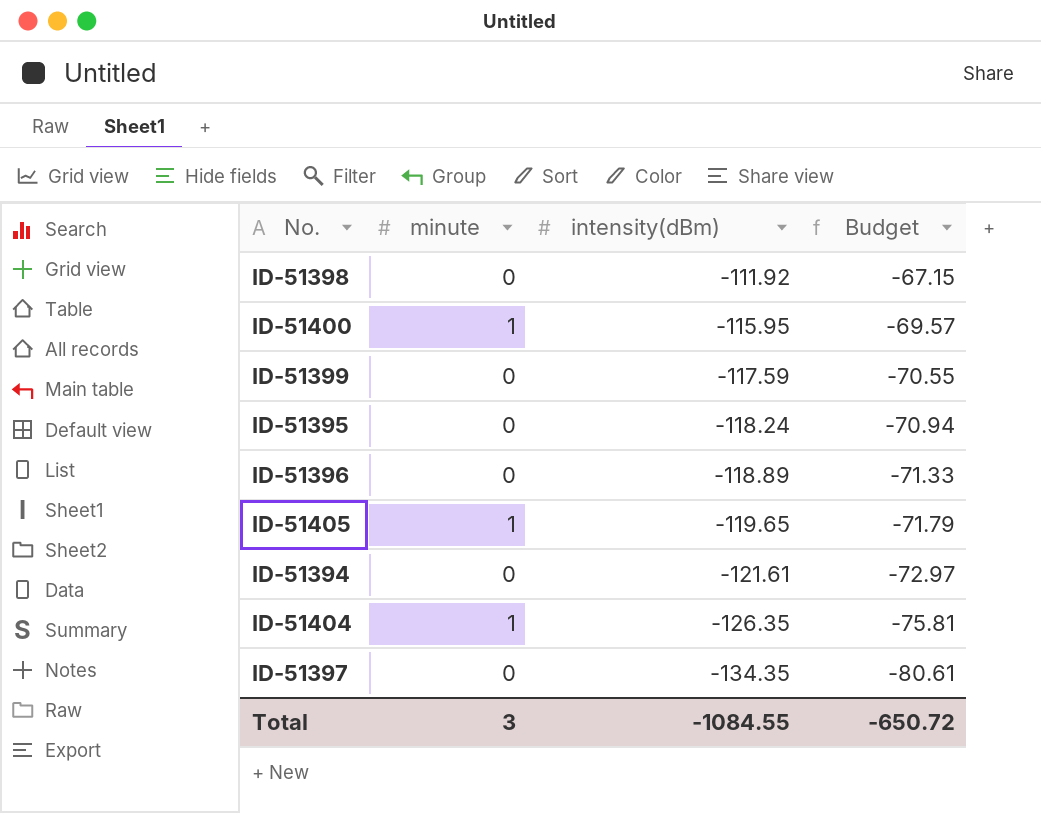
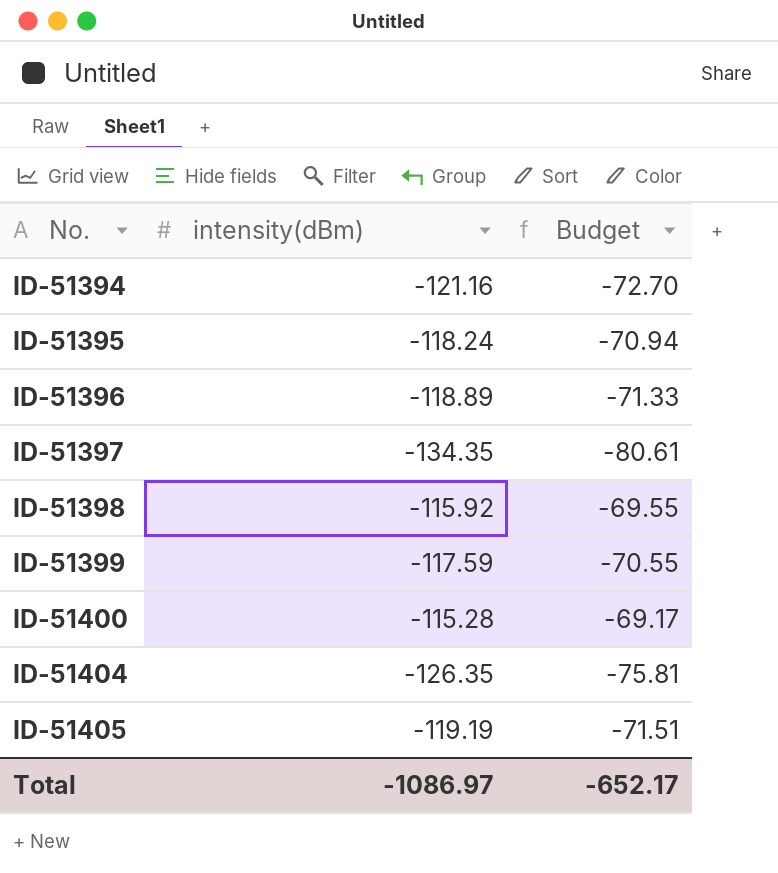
row order: intensity(dBm) descending -> No. ascending
column minute | position: 2 -> none
ID-51394 | intensity(dBm): -121.61 -> -121.16
ID-51394 | Budget: -72.97 -> -72.70
ID-51398 | intensity(dBm): -111.92 -> -115.92
ID-51398 | Budget: -67.15 -> -69.55
ID-51400 | intensity(dBm): -115.95 -> -115.28
ID-51400 | Budget: -69.57 -> -69.17
ID-51405 | intensity(dBm): -119.65 -> -119.19
ID-51405 | Budget: -71.79 -> -71.51
Total | intensity(dBm): -1084.55 -> -1086.97
Total | Budget: -650.72 -> -652.17

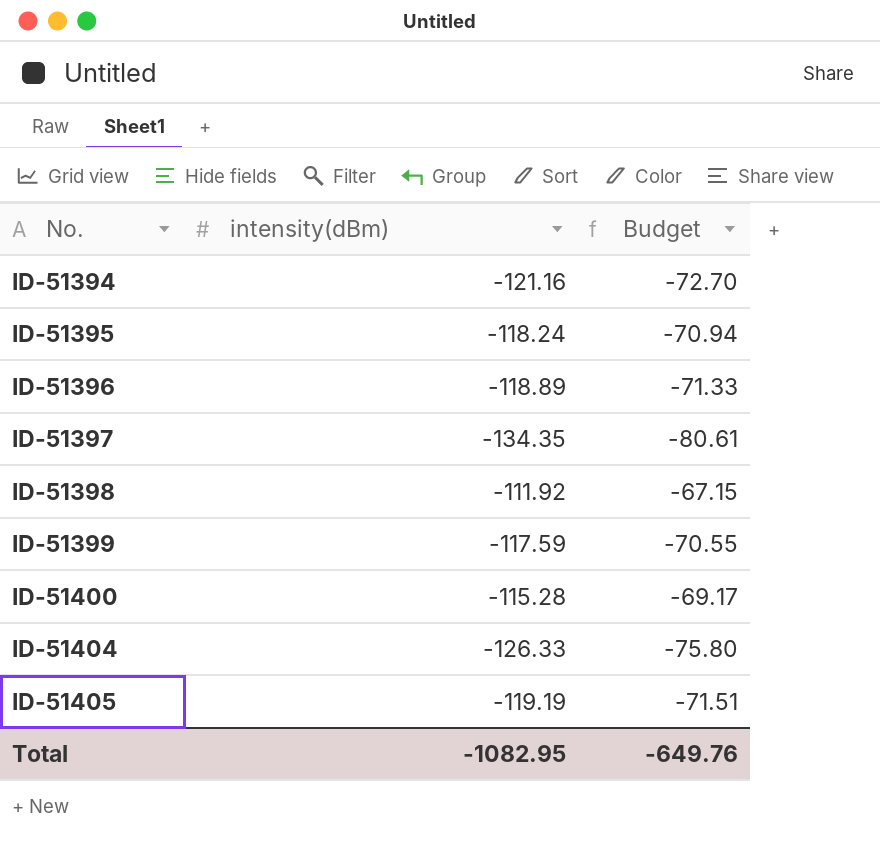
ID-51398 | intensity(dBm): -115.92 -> -111.92
ID-51398 | Budget: -69.55 -> -67.15
ID-51404 | intensity(dBm): -126.35 -> -126.33
ID-51404 | Budget: -75.81 -> -75.80
Total | intensity(dBm): -1086.97 -> -1082.95
Total | Budget: -652.17 -> -649.76

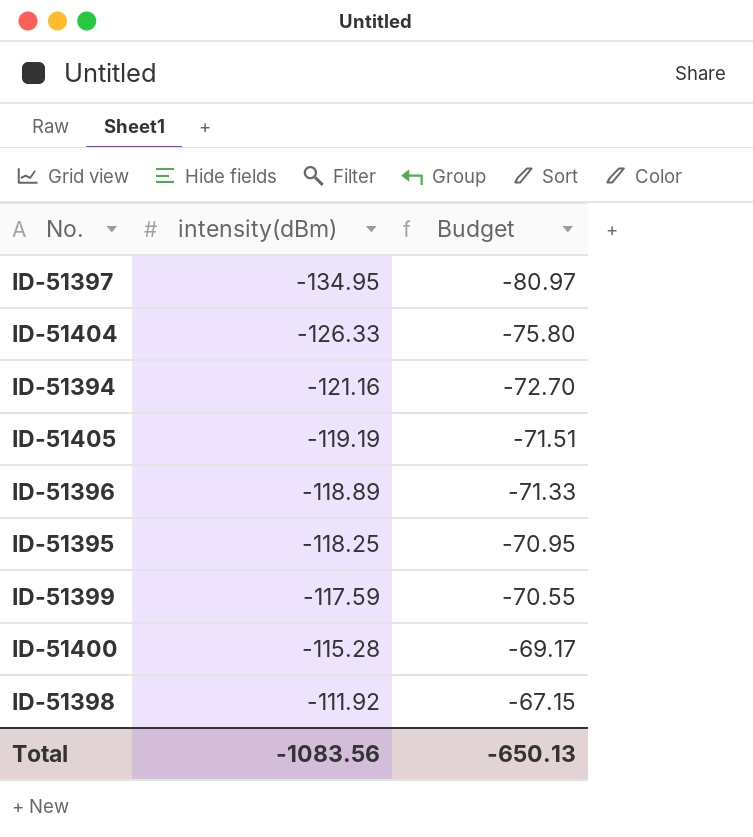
row order: No. ascending -> intensity(dBm) ascending
ID-51397 | intensity(dBm): -134.35 -> -134.95
ID-51397 | Budget: -80.61 -> -80.97
ID-51395 | intensity(dBm): -118.24 -> -118.25
ID-51395 | Budget: -70.94 -> -70.95
Total | intensity(dBm): -1082.95 -> -1083.56
Total | Budget: -649.76 -> -650.13

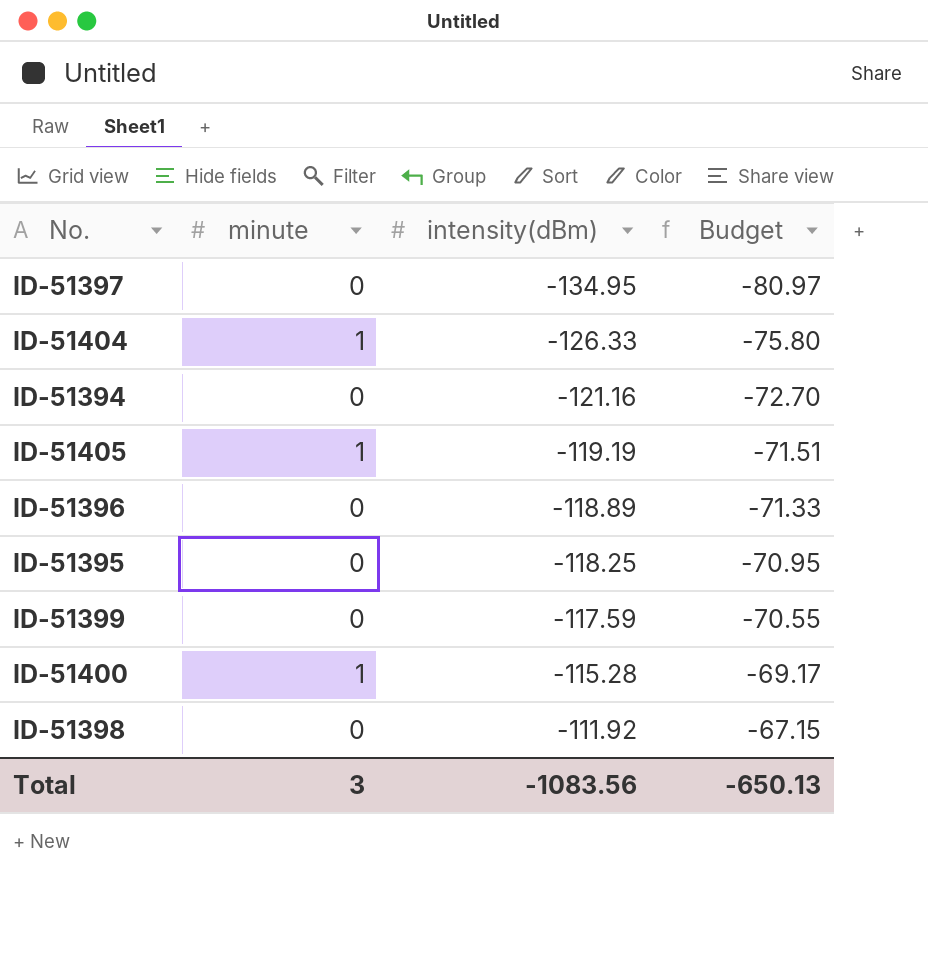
column minute | position: none -> 2

